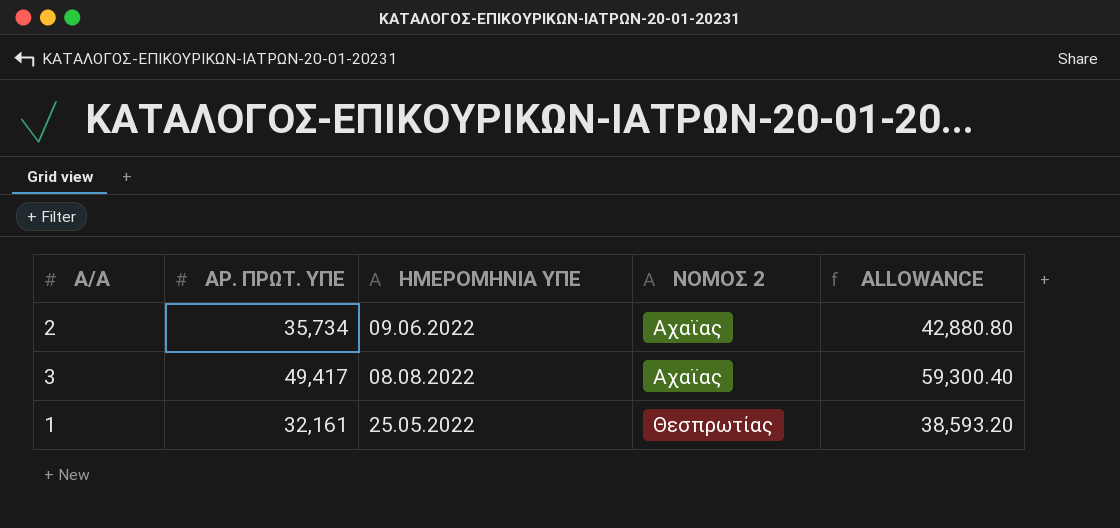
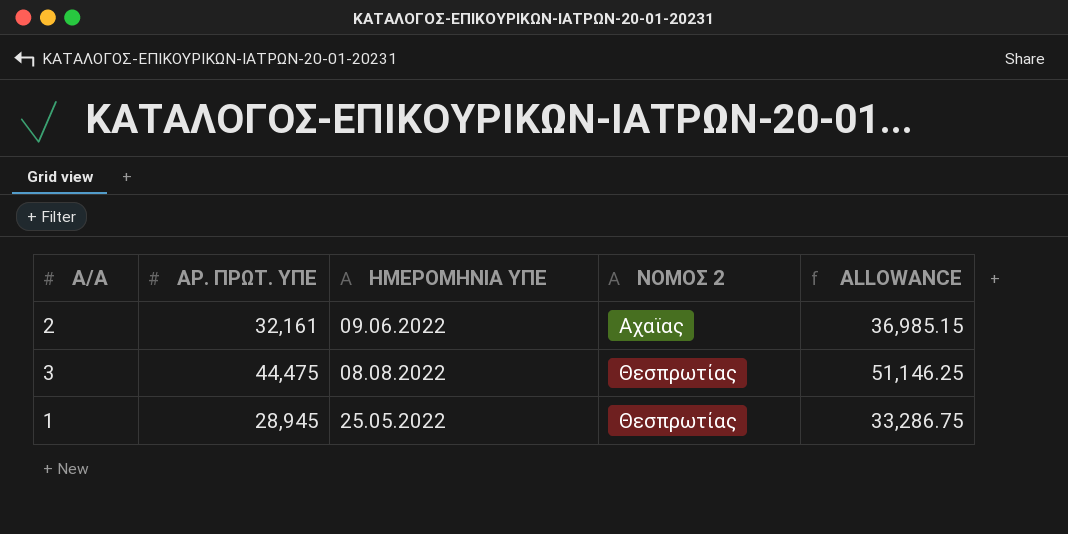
column ALLOWANCE | formula: [ΑΡ. ΠΡΩΤ. ΥΠΕ] * 1.2 -> [ΑΡ. ΠΡΩΤ. ΥΠΕ] * 1.15
2 | ΑΡ. ΠΡΩΤ. ΥΠΕ: 35,734 -> 32,161
3 | ΑΡ. ΠΡΩΤ. ΥΠΕ: 49,417 -> 44,475
3 | ΝΟΜΟΣ 2: Αχαϊας -> Θεσπρωτίας
1 | ΑΡ. ΠΡΩΤ. ΥΠΕ: 32,161 -> 28,945

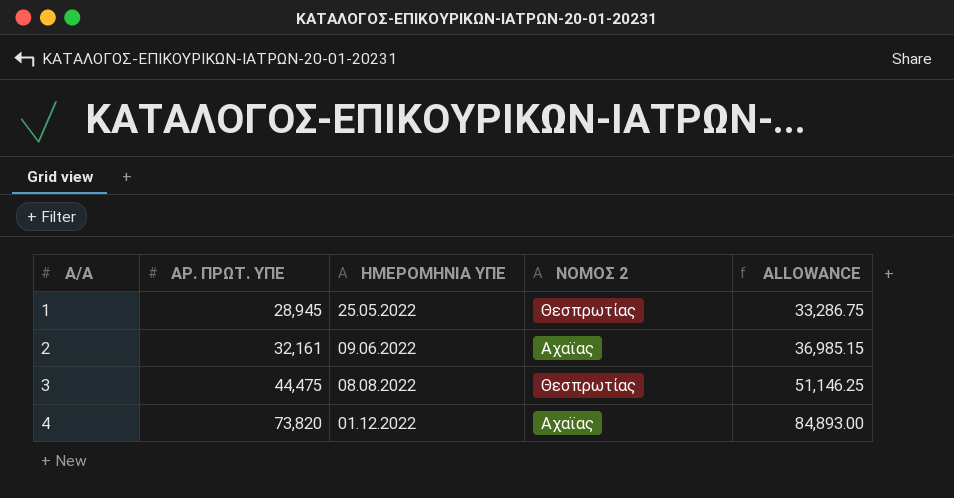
row order: ΝΟΜΟΣ 2 ascending -> Α/Α ascending
row 4: none -> 73,820 | 01.12.2022 | Αχαϊας | 84,893.00

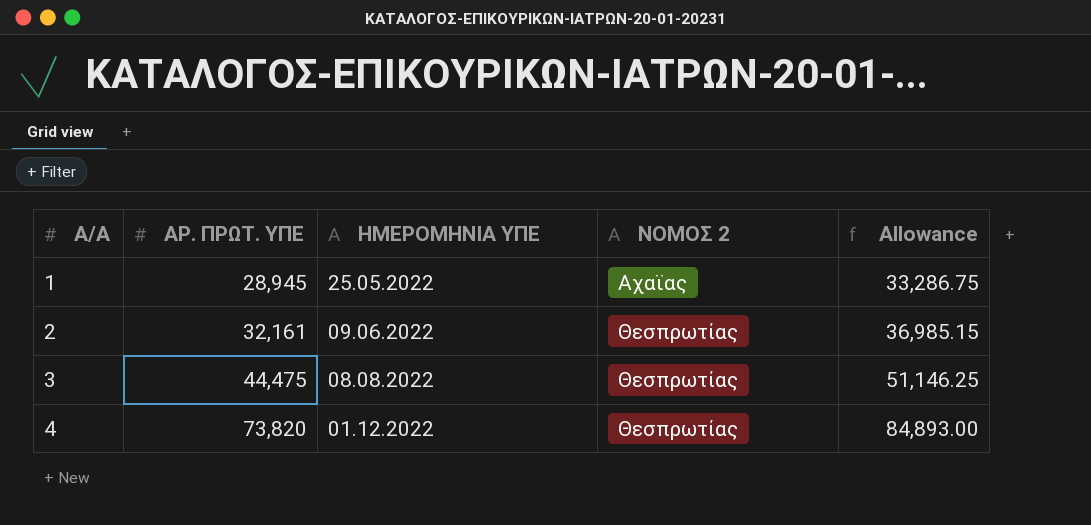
column name: ALLOWANCE -> Allowance
1 | ΝΟΜΟΣ 2: Θεσπρωτίας -> Αχαϊας
2 | ΝΟΜΟΣ 2: Αχαϊας -> Θεσπρωτίας
4 | ΝΟΜΟΣ 2: Αχαϊας -> Θεσπρωτίας

